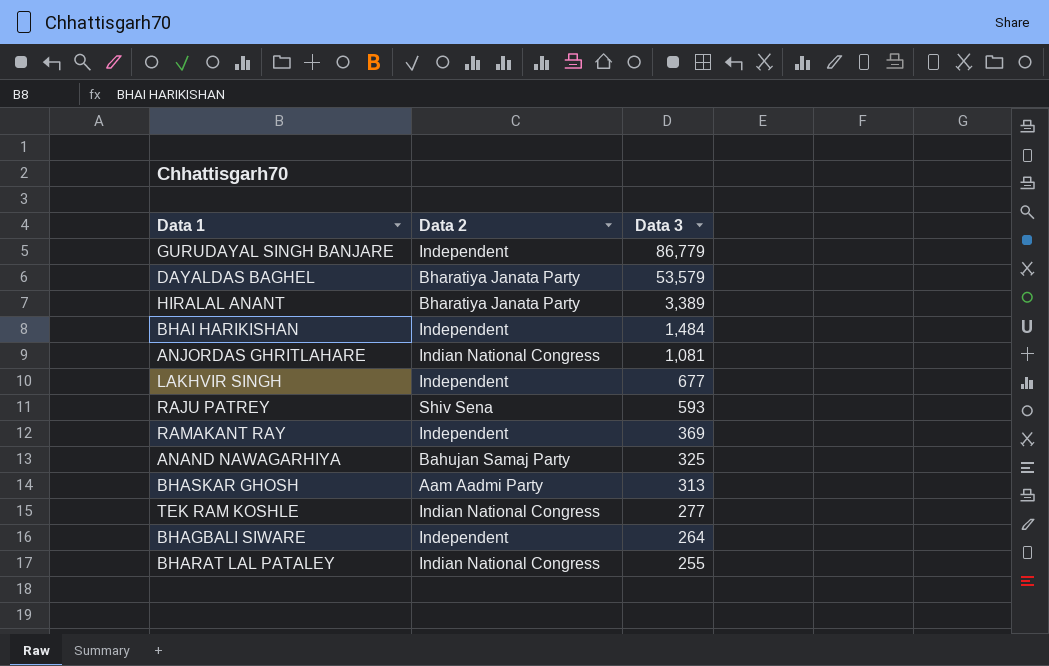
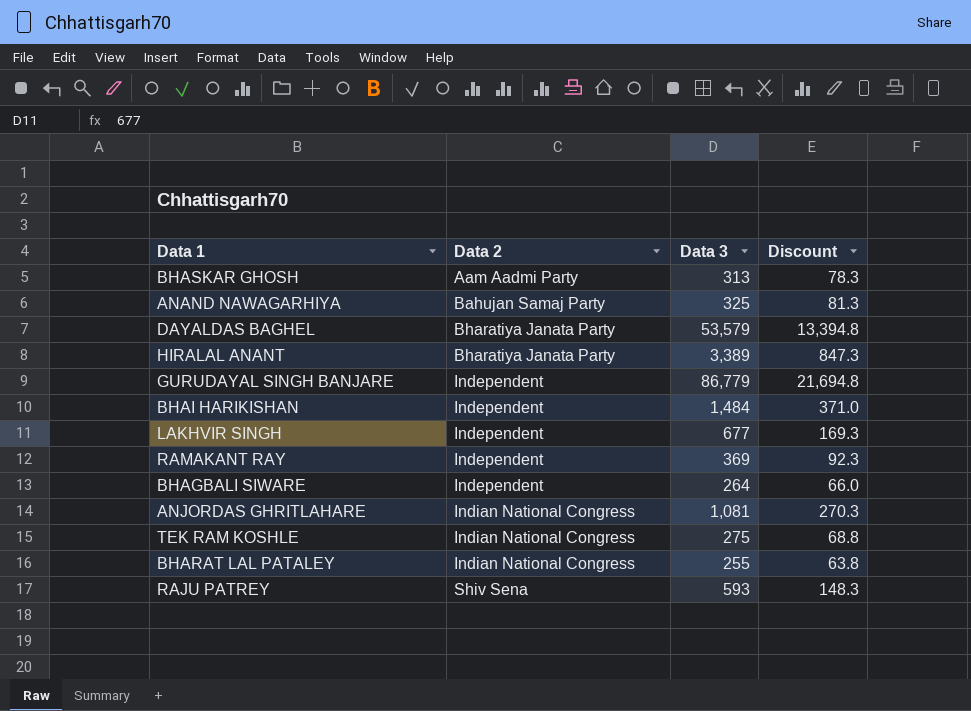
row order: Data 3 descending -> Data 2 ascending
column Discount | formula: none -> [Data 3] * 0.25
TEK RAM KOSHLE | Data 3: 277 -> 275

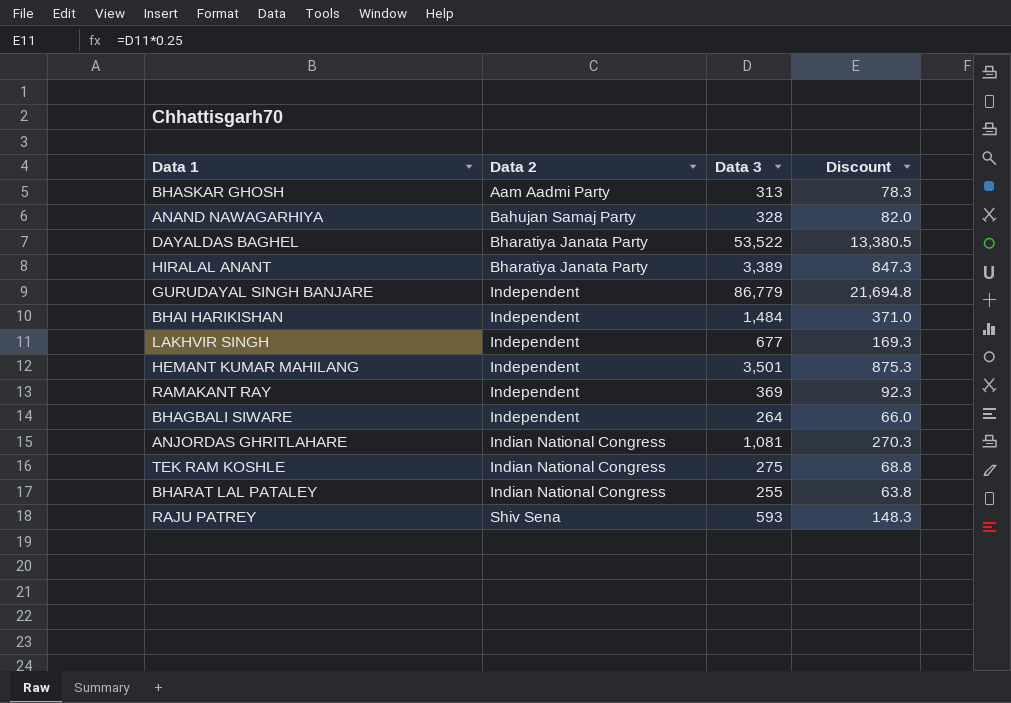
ANAND NAWAGARHIYA | Data 3: 325 -> 328
ANAND NAWAGARHIYA | Discount: 81.3 -> 82.0
DAYALDAS BAGHEL | Data 3: 53,579 -> 53,522
DAYALDAS BAGHEL | Discount: 13,394.8 -> 13,380.5
row HEMANT KUMAR MAHILANG: none -> Independent | 3,501 | 875.3

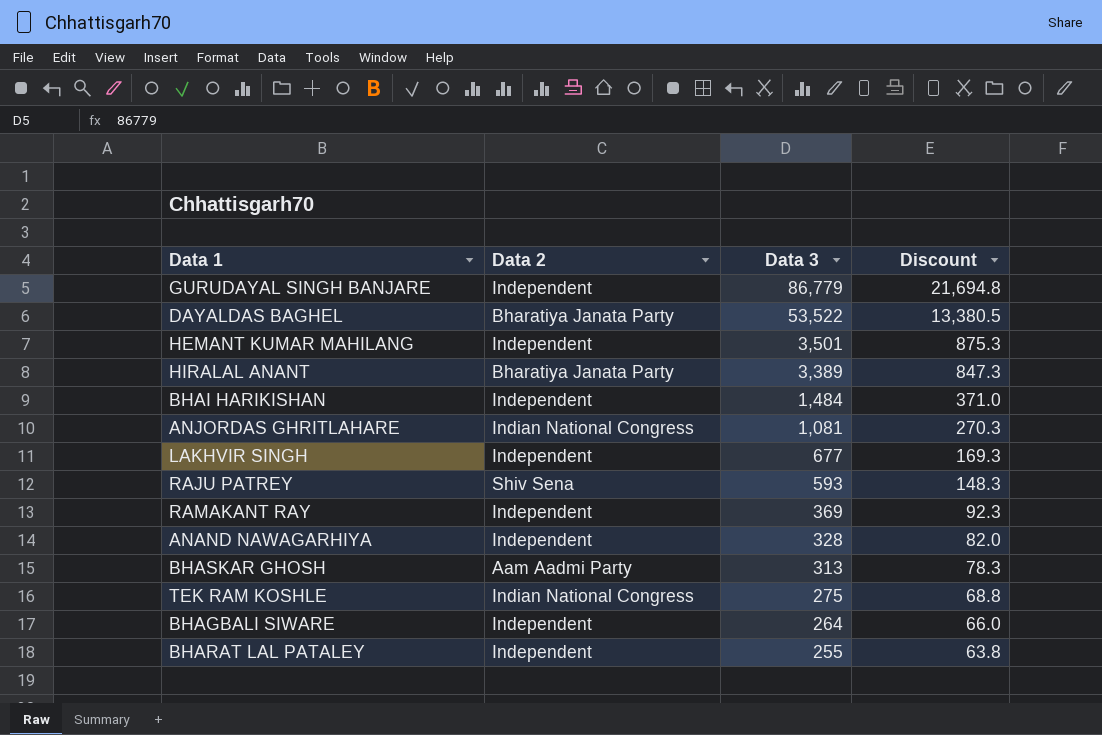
row order: Data 2 ascending -> Data 3 descending
ANAND NAWAGARHIYA | Data 2: Bahujan Samaj Party -> Independent
BHARAT LAL PATALEY | Data 2: Indian National Congress -> Independent

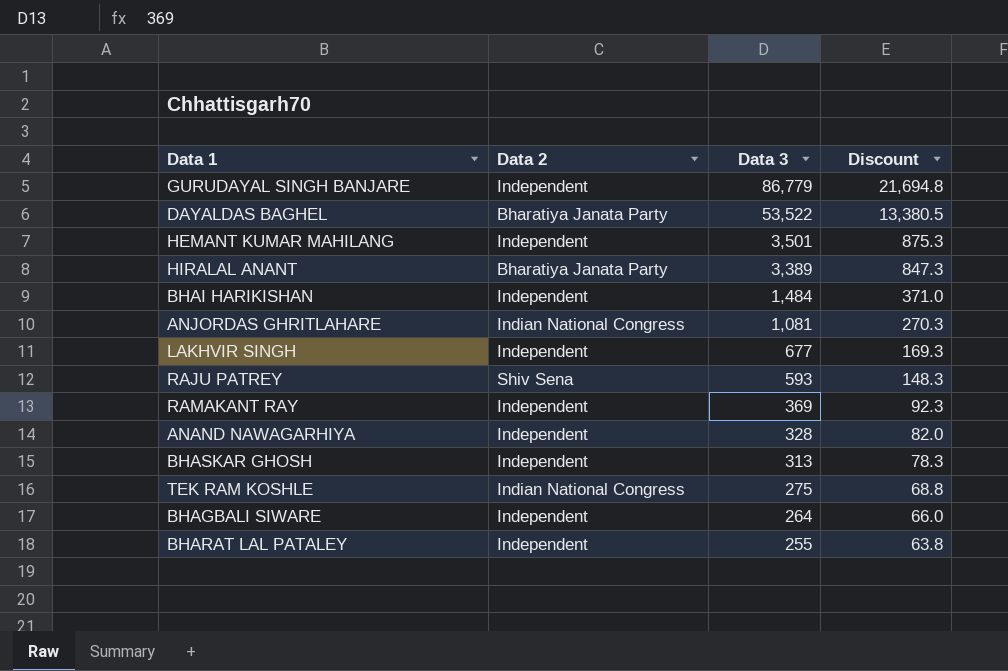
BHASKAR GHOSH | Data 2: Aam Aadmi Party -> Independent

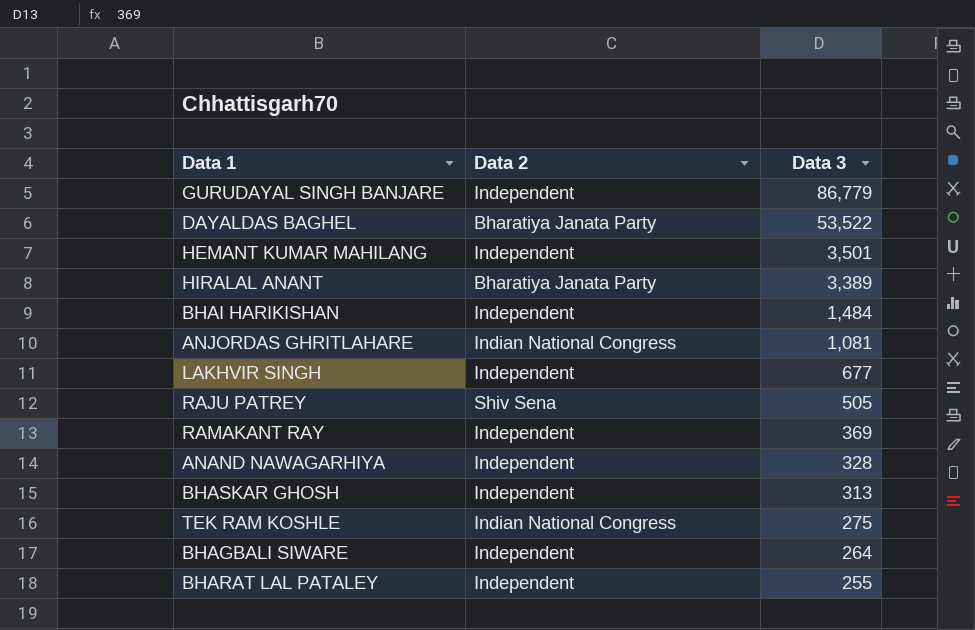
column Discount | formula: [Data 3] * 0.25 -> none
RAJU PATREY | Data 3: 593 -> 505

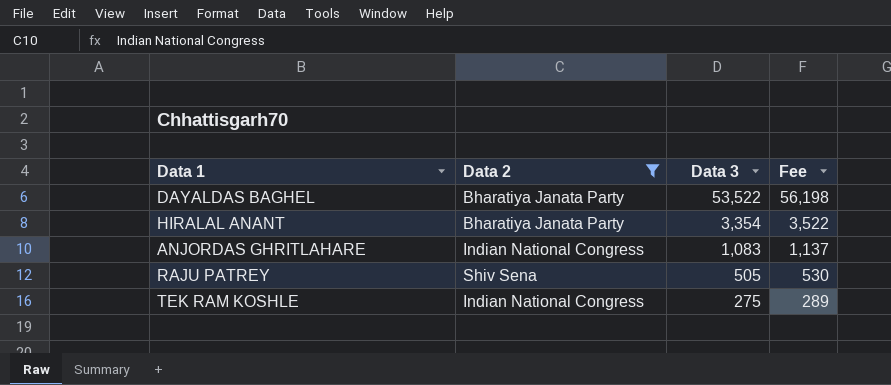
filter: none -> Data 2 != Independent
column Fee | formula: none -> [Data 3] * 1.05
HIRALAL ANANT | Data 3: 3,389 -> 3,354
ANJORDAS GHRITLAHARE | Data 3: 1,081 -> 1,083

